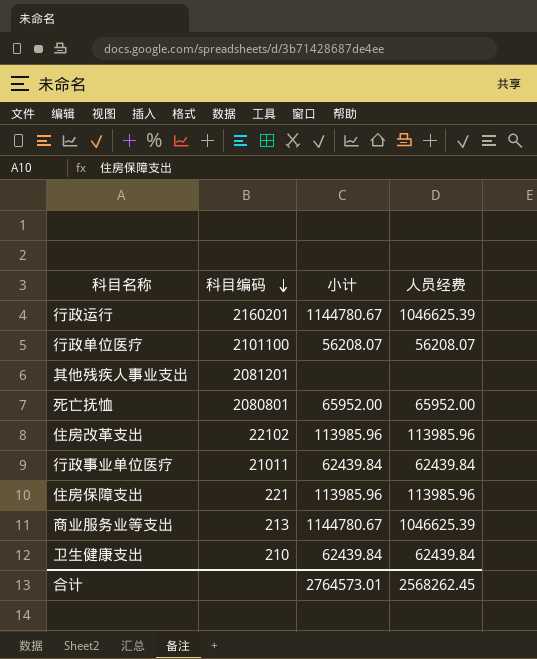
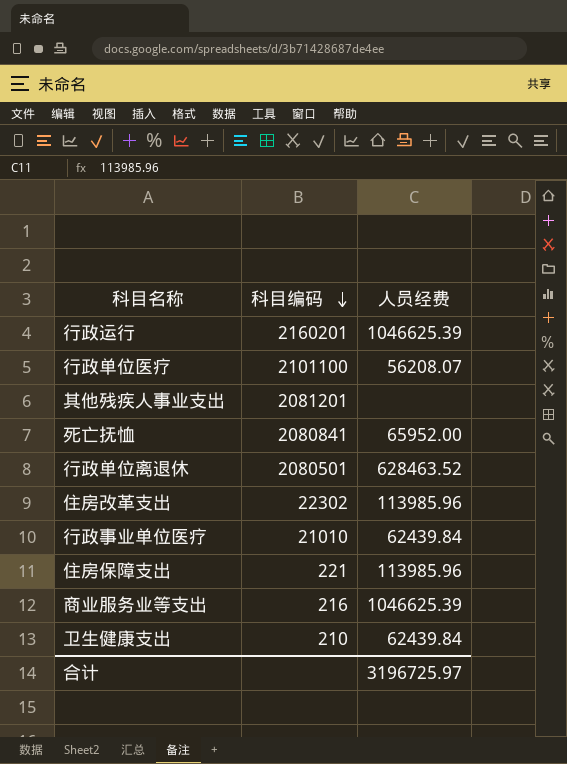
column 小计 | position: 3 -> none
死亡抚恤 | 科目编码: 2080801 -> 2080841
row 行政单位离退休: none -> 2080501 | 628463.52
住房改革支出 | 科目编码: 22102 -> 22302
行政事业单位医疗 | 科目编码: 21011 -> 21010
商业服务业等支出 | 科目编码: 213 -> 216
合计 | 人员经费: 2568262.45 -> 3196725.97

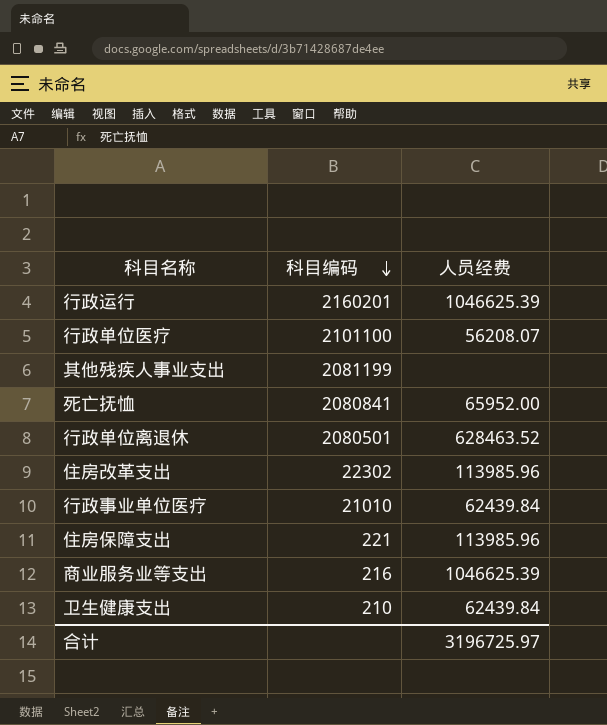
其他残疾人事业支出 | 科目编码: 2081201 -> 2081199

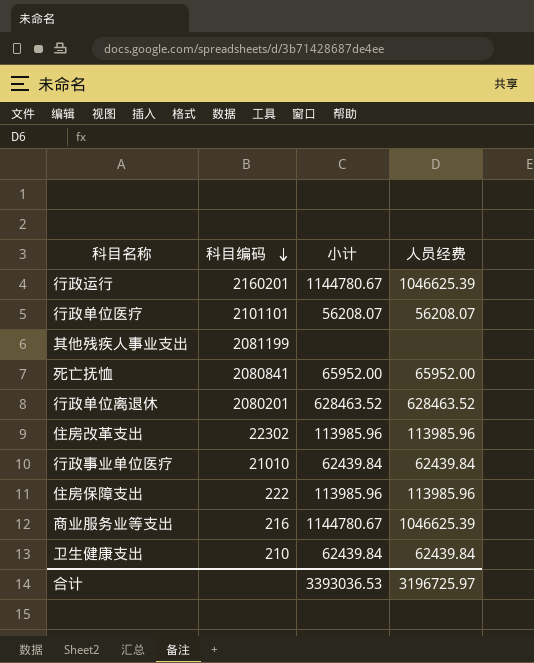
column 小计 | position: none -> 3
行政单位医疗 | 科目编码: 2101100 -> 2101101
行政单位离退休 | 科目编码: 2080501 -> 2080201
住房保障支出 | 科目编码: 221 -> 222

